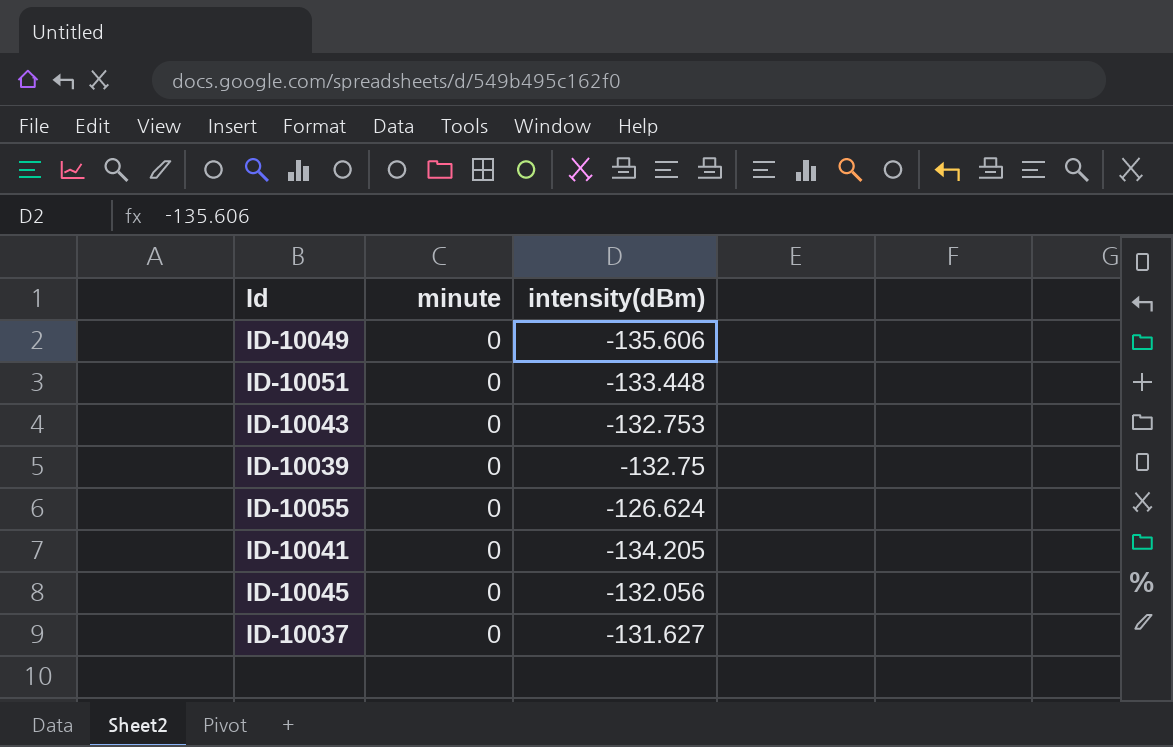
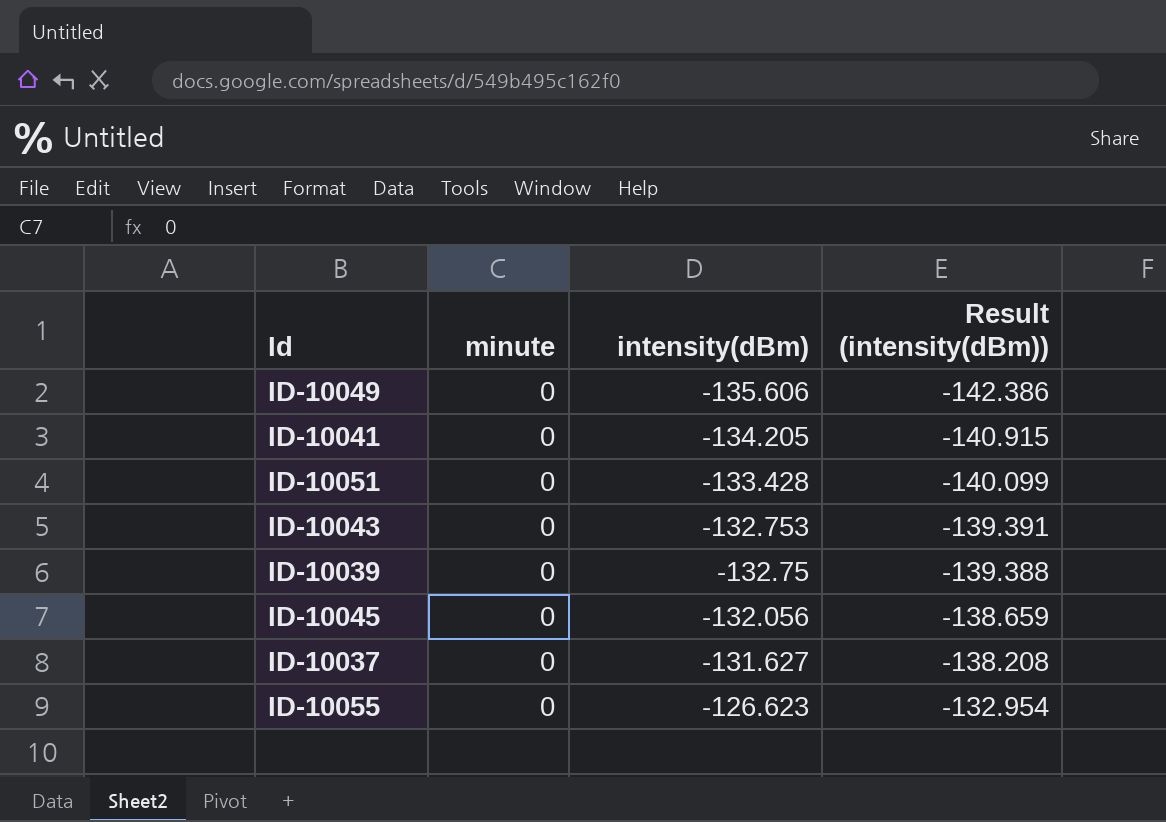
row order: none -> intensity(dBm) ascending
column Result (intensity(dBm)) | formula: none -> [intensity(dBm)] * 1.05
ID-10051 | intensity(dBm): -133.448 -> -133.428
ID-10055 | intensity(dBm): -126.624 -> -126.623

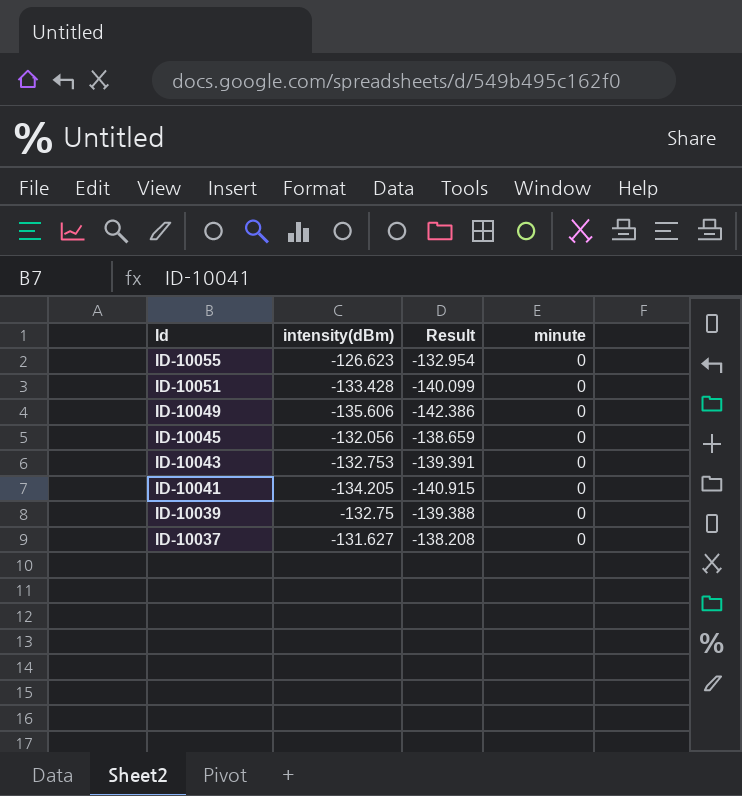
row order: intensity(dBm) ascending -> Id descending
column name: Result (intensity(dBm)) -> Result
column minute | position: 2 -> 4

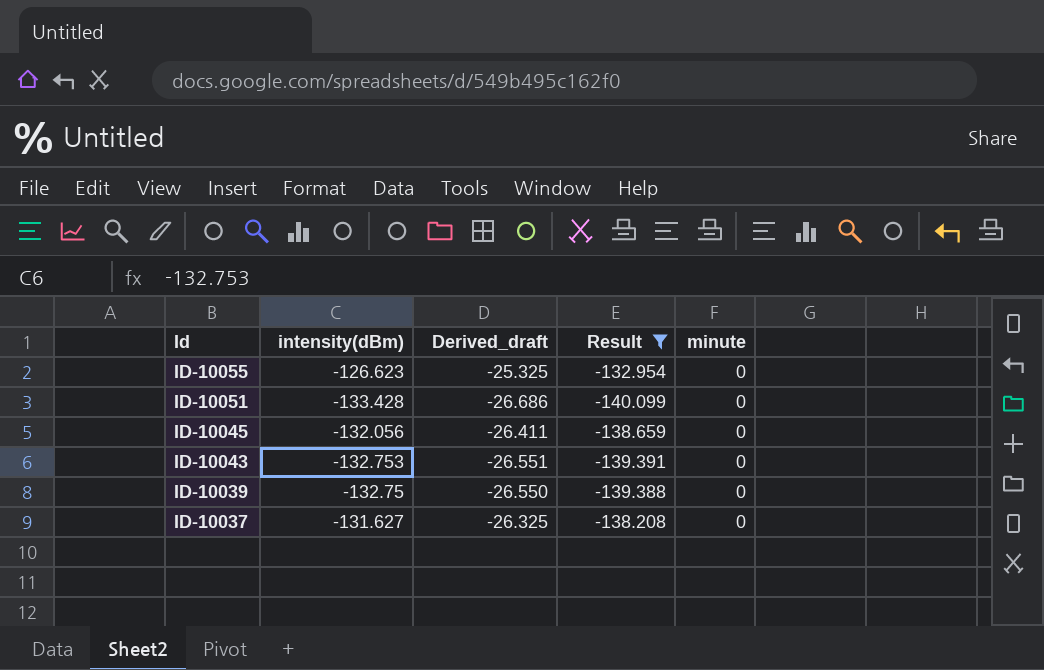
filter: none -> Result >= -140.099
column Derived_draft | formula: none -> [intensity(dBm)] * 0.2

